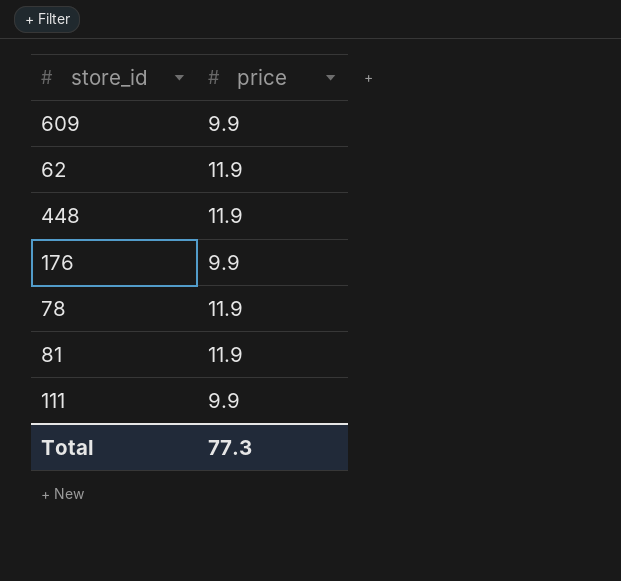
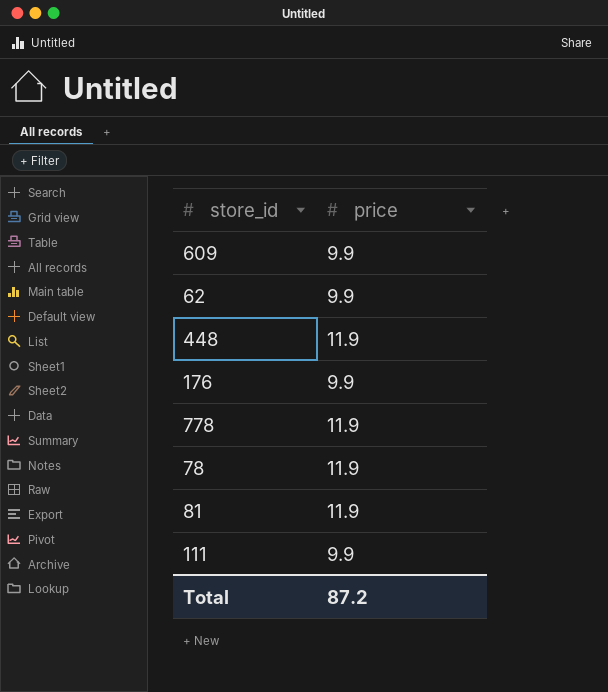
62 | price: 11.9 -> 9.9
row 778: none -> 11.9
Total | price: 77.3 -> 87.2

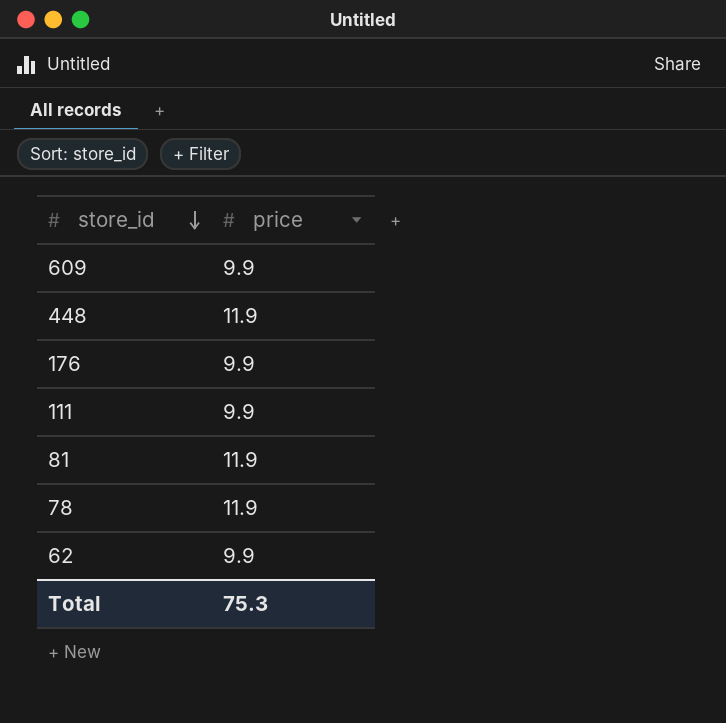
row order: none -> store_id descending
row 778: 11.9 -> none
Total | price: 87.2 -> 75.3

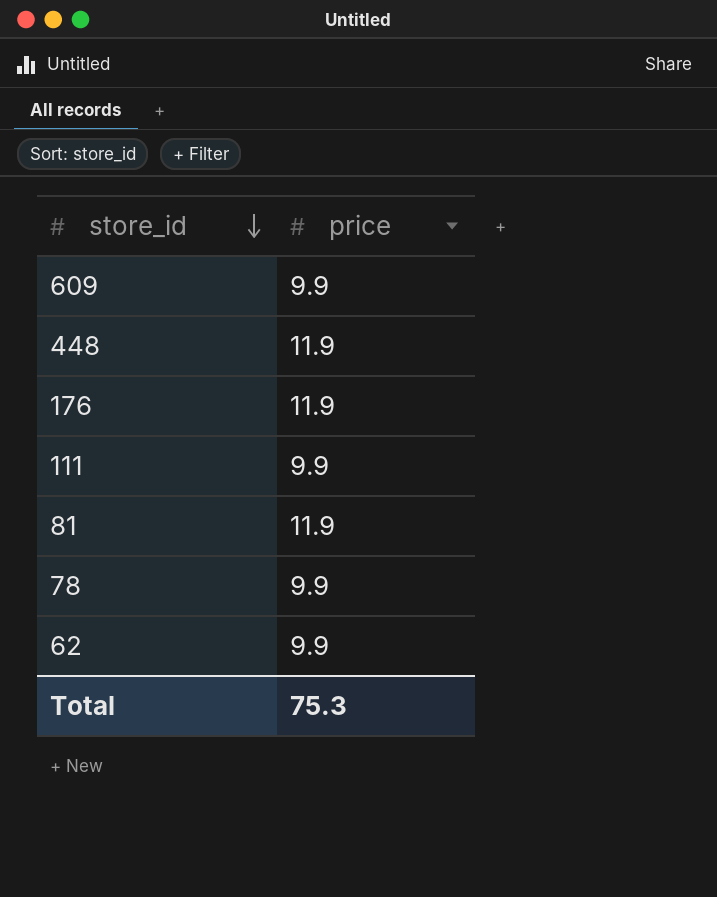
176 | price: 9.9 -> 11.9
78 | price: 11.9 -> 9.9

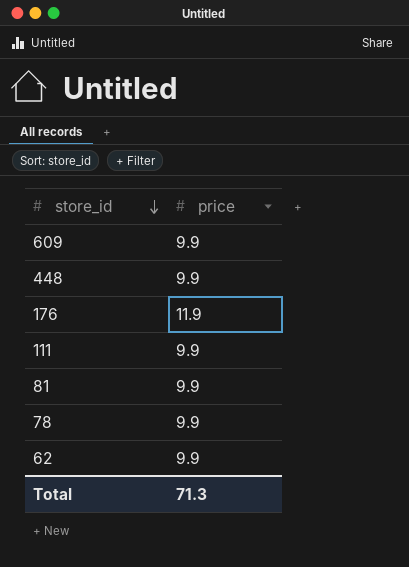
448 | price: 11.9 -> 9.9
81 | price: 11.9 -> 9.9
Total | price: 75.3 -> 71.3

